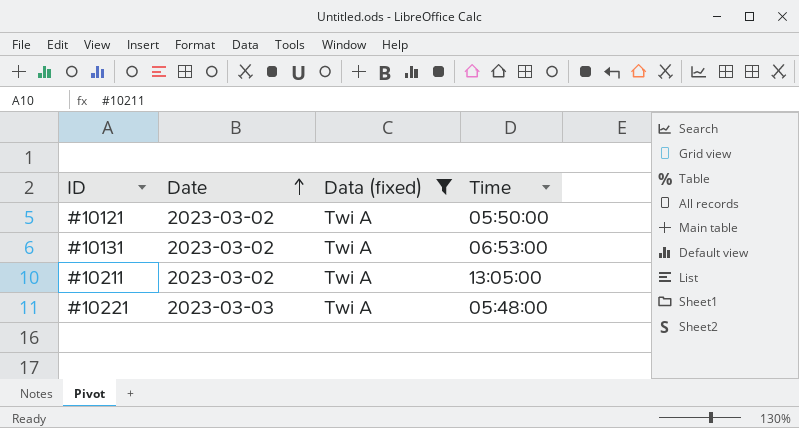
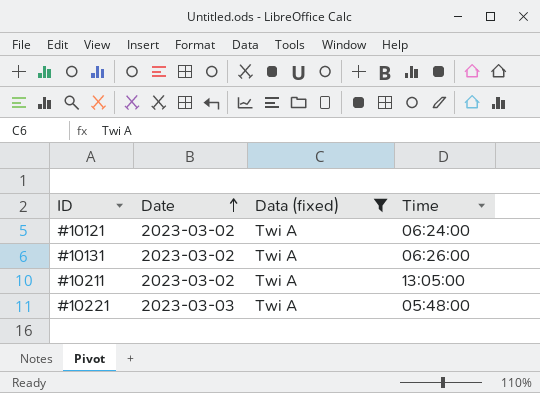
#10121 | Time: 05:50:00 -> 06:24:00
#10131 | Time: 06:53:00 -> 06:26:00

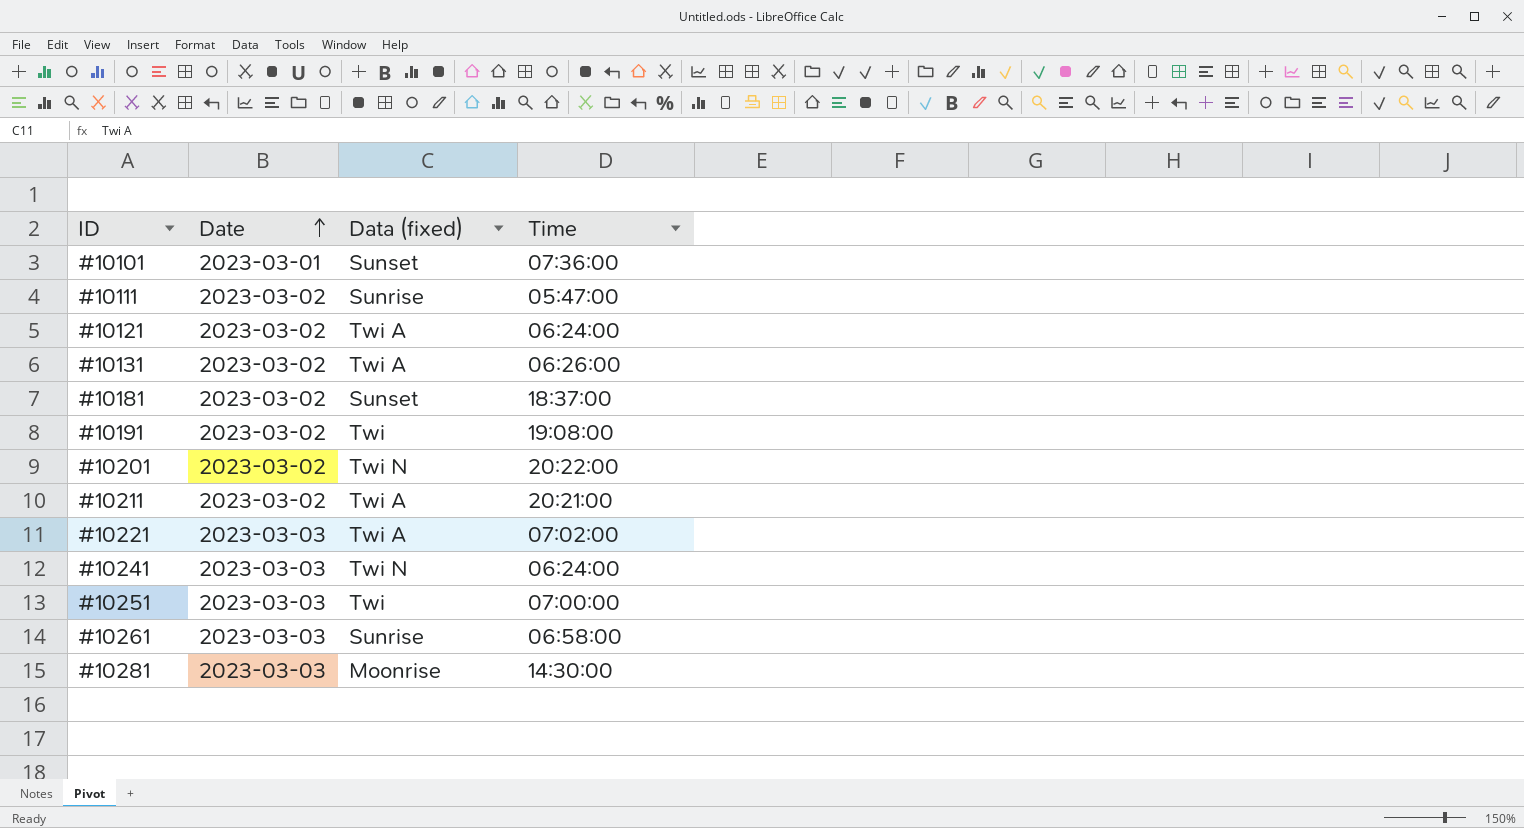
filter: Data (fixed) = Twi A -> none
#10211 | Time: 13:05:00 -> 20:21:00
#10221 | Time: 05:48:00 -> 07:02:00

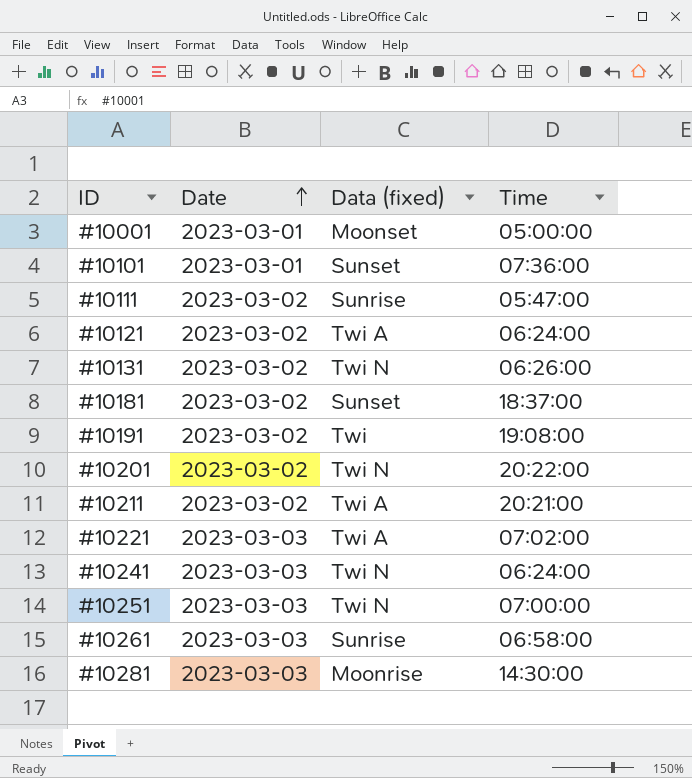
row #10001: none -> 2023-03-01 | Moonset | 05:00:00
#10131 | Data (fixed): Twi A -> Twi N
#10251 | Data (fixed): Twi -> Twi N

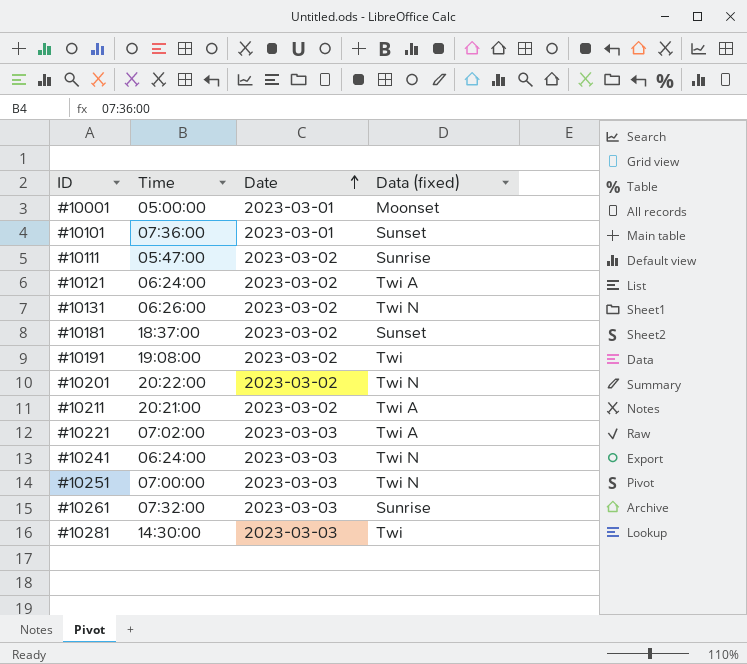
column Time | position: 4 -> 2
#10261 | Time: 06:58:00 -> 07:32:00
#10281 | Data (fixed): Moonrise -> Twi

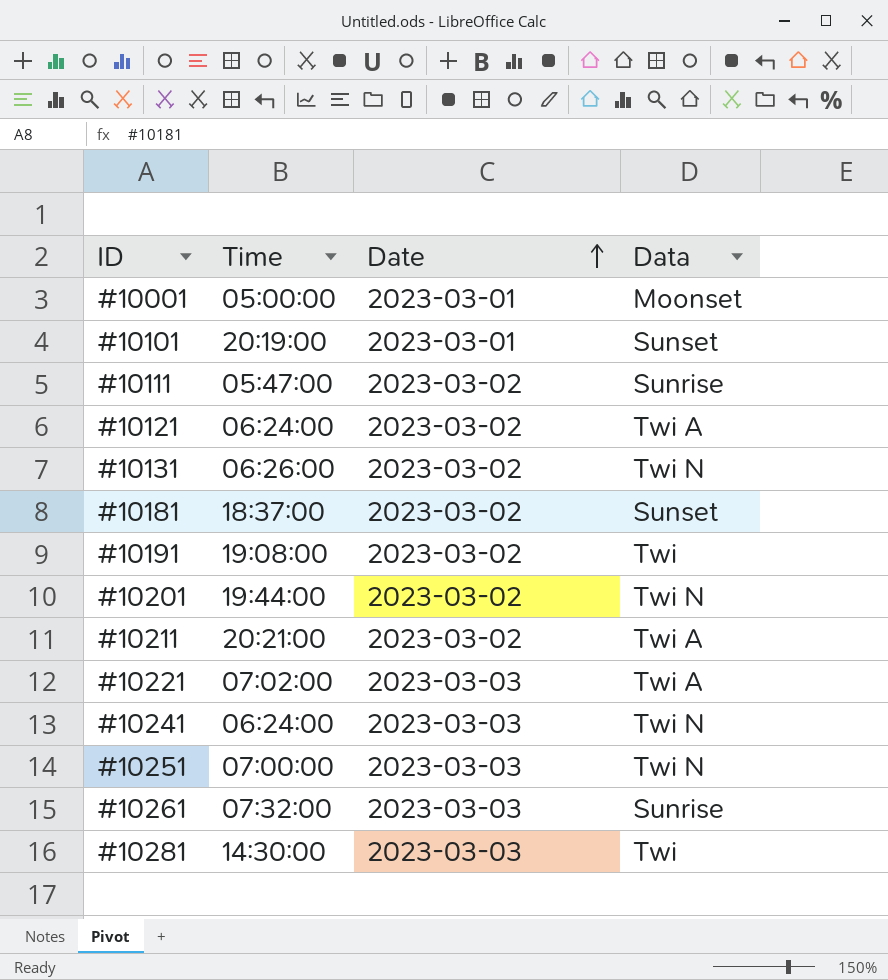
column name: Data (fixed) -> Data
#10101 | Time: 07:36:00 -> 20:19:00
#10201 | Time: 20:22:00 -> 19:44:00

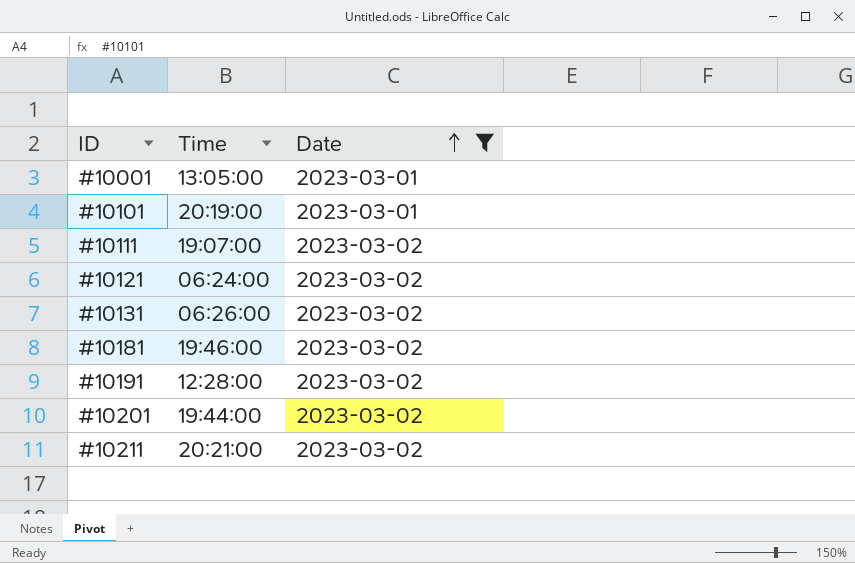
filter: none -> Date != 2023-03-03
column Data | position: 4 -> none
#10001 | Time: 05:00:00 -> 13:05:00
#10111 | Time: 05:47:00 -> 19:07:00
#10181 | Time: 18:37:00 -> 19:46:00
#10191 | Time: 19:08:00 -> 12:28:00

